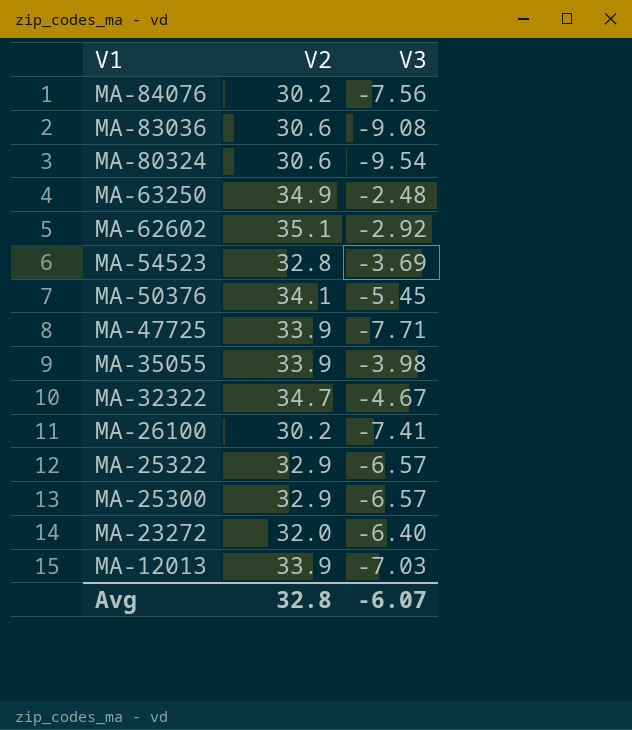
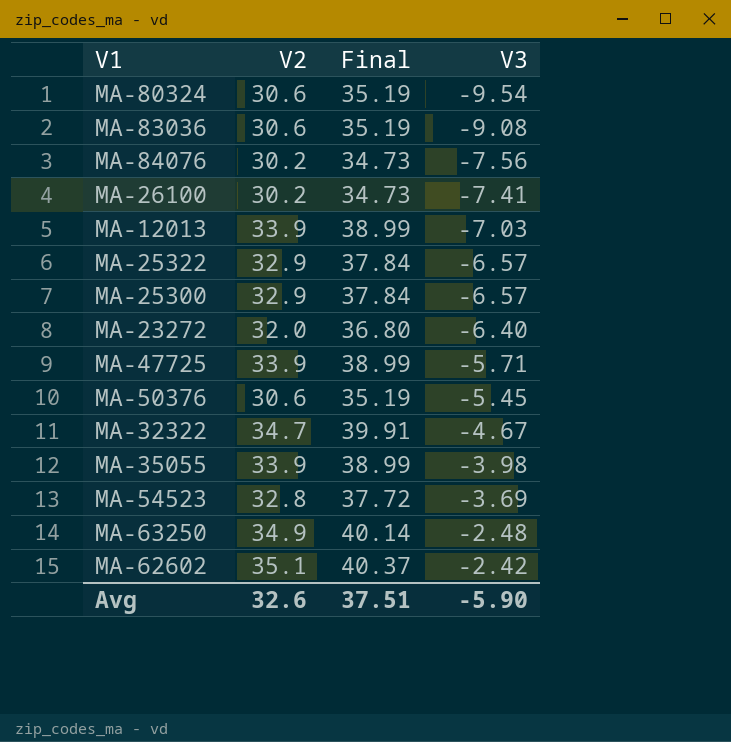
row order: V1 descending -> V3 ascending
column Final | formula: none -> [V2] * 1.15
MA-47725 | V3: -7.71 -> -5.71
MA-50376 | V2: 34.1 -> 30.6
MA-62602 | V3: -2.92 -> -2.42
Avg | V2: 32.8 -> 32.6
Avg | V3: -6.07 -> -5.90

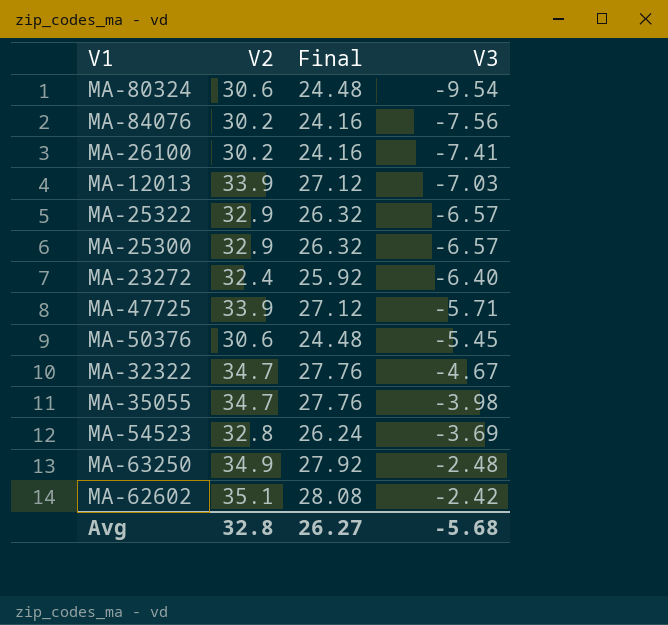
column Final | formula: [V2] * 1.15 -> [V2] * 0.8
row MA-83036: 30.6 | 35.19 | -9.08 -> none
MA-23272 | V2: 32.0 -> 32.4
MA-35055 | V2: 33.9 -> 34.7
Avg | V2: 32.6 -> 32.8
Avg | Final: 37.51 -> 26.27
Avg | V3: -5.90 -> -5.68

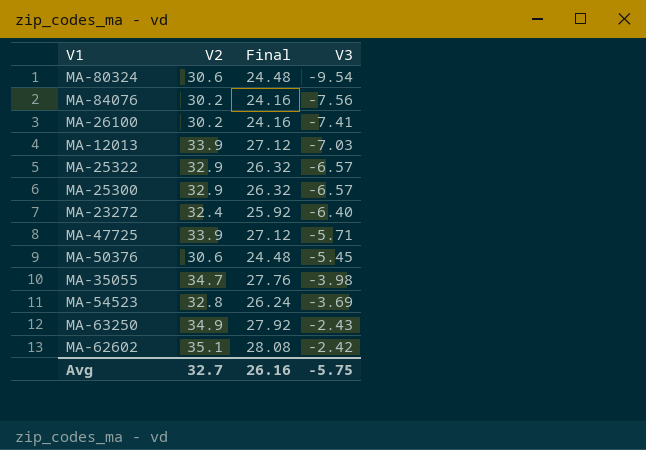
row MA-32322: 34.7 | 27.76 | -4.67 -> none
MA-63250 | V3: -2.48 -> -2.43
Avg | V2: 32.8 -> 32.7
Avg | Final: 26.27 -> 26.16
Avg | V3: -5.68 -> -5.75

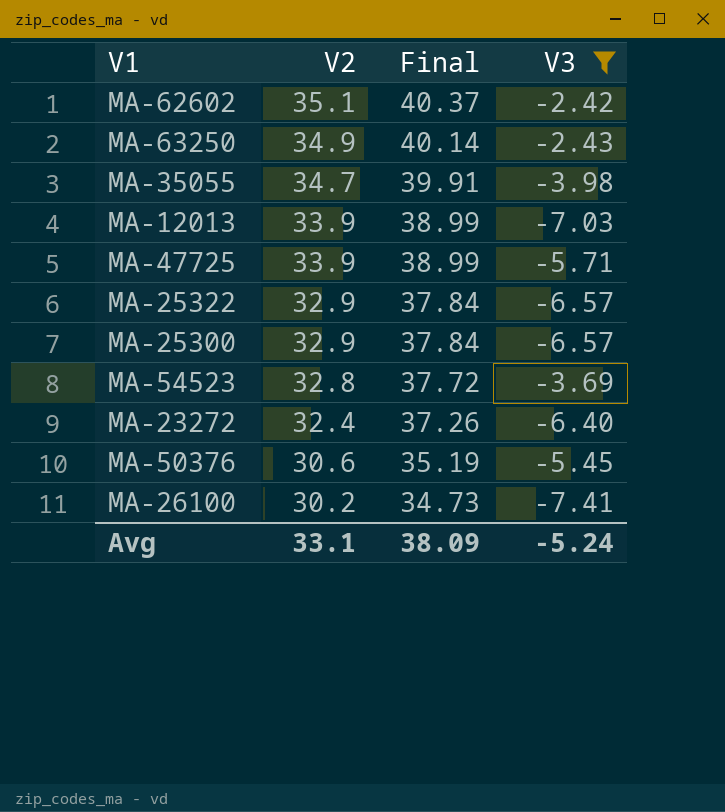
filter: none -> V3 >= -7.41
row order: V3 ascending -> V2 descending
column Final | formula: [V2] * 0.8 -> [V2] * 1.15
Avg | V2: 32.7 -> 33.1
Avg | Final: 26.16 -> 38.09
Avg | V3: -5.75 -> -5.24

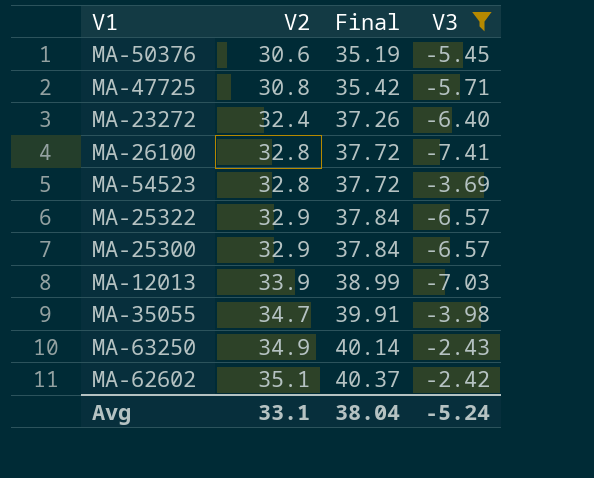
row order: V2 descending -> V2 ascending
MA-47725 | V2: 33.9 -> 30.8
MA-47725 | Final: 38.99 -> 35.42
MA-26100 | V2: 30.2 -> 32.8
MA-26100 | Final: 34.73 -> 37.72
Avg | Final: 38.09 -> 38.04

